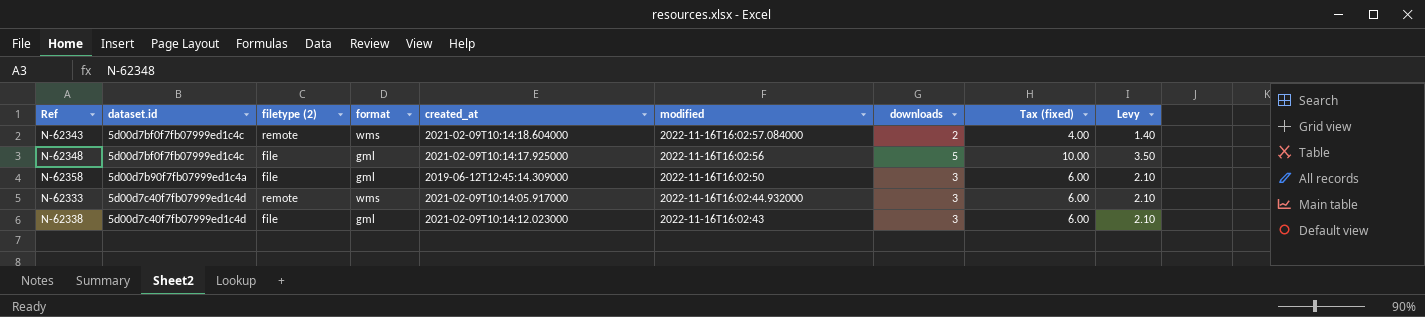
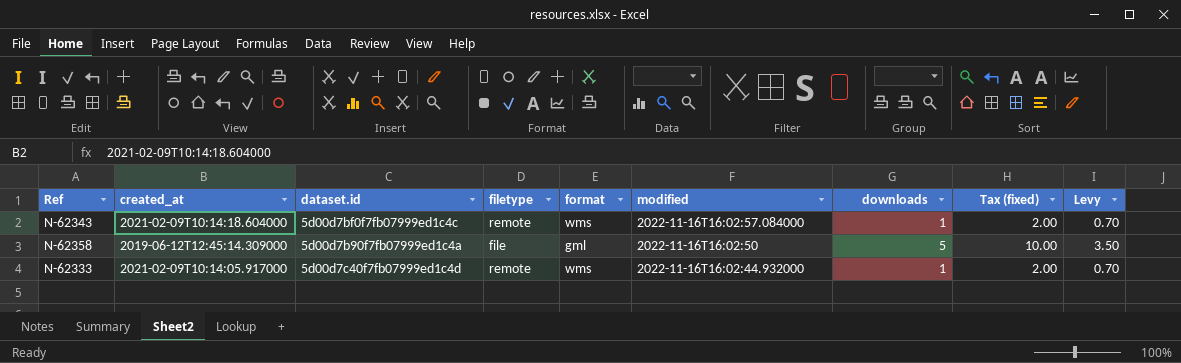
column created_at | position: 5 -> 2
column name: filetype (2) -> filetype
row N-62348: 5d00d7bf0f7fb07999ed1c4c | file | gml | 2021-02-09T10:14:17.925000 | 2022-11-16T16:02:56 | 5 | 10.00 | 3.50 -> none
row N-62338: 5d00d7c40f7fb07999ed1c4d | file | gml | 2021-02-09T10:14:12.023000 | 2022-11-16T16:02:43 | 3 | 6.00 | 2.10 -> none
N-62343 | downloads: 2 -> 1
N-62343 | Tax (fixed): 4.00 -> 2.00
N-62343 | Levy: 1.40 -> 0.70
N-62358 | downloads: 3 -> 5
N-62358 | Tax (fixed): 6.00 -> 10.00
N-62358 | Levy: 2.10 -> 3.50
N-62333 | downloads: 3 -> 1
N-62333 | Tax (fixed): 6.00 -> 2.00
N-62333 | Levy: 2.10 -> 0.70

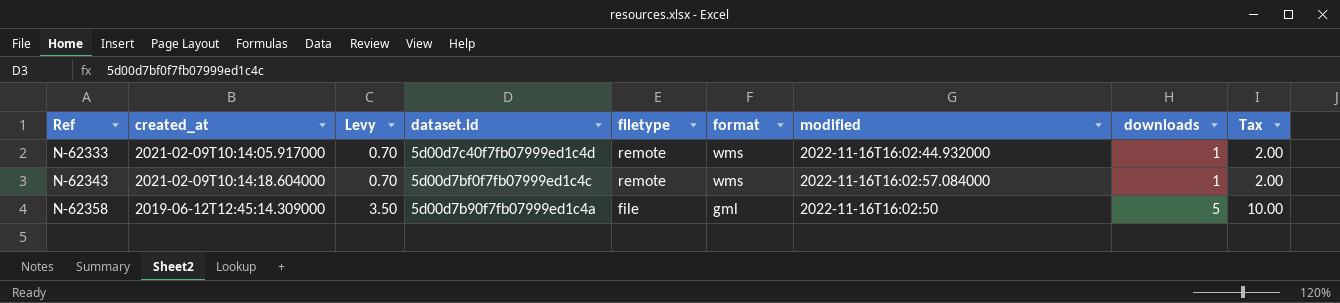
row order: modified descending -> Ref ascending
column Levy | position: 9 -> 3
column name: Tax (fixed) -> Tax

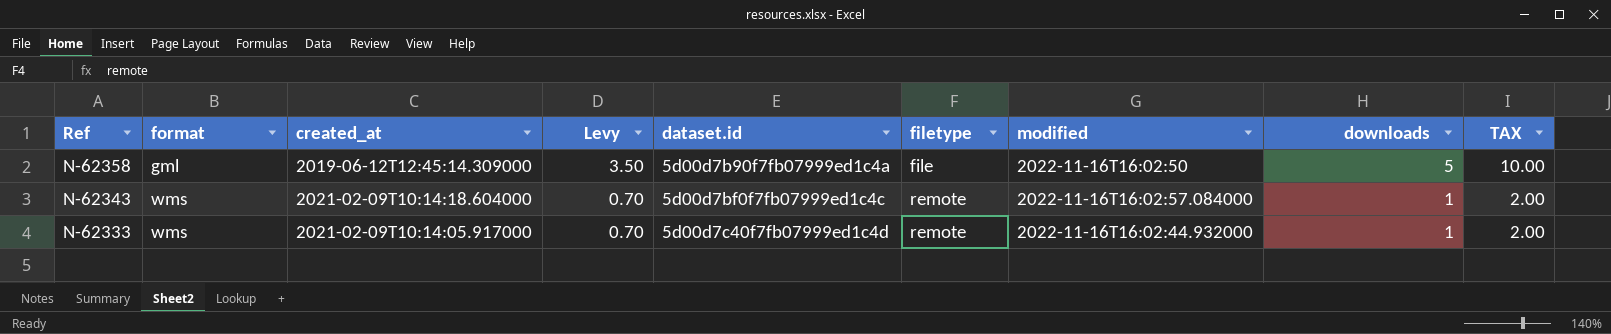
row order: Ref ascending -> Ref descending
column format | position: 6 -> 2
column name: Tax -> TAX

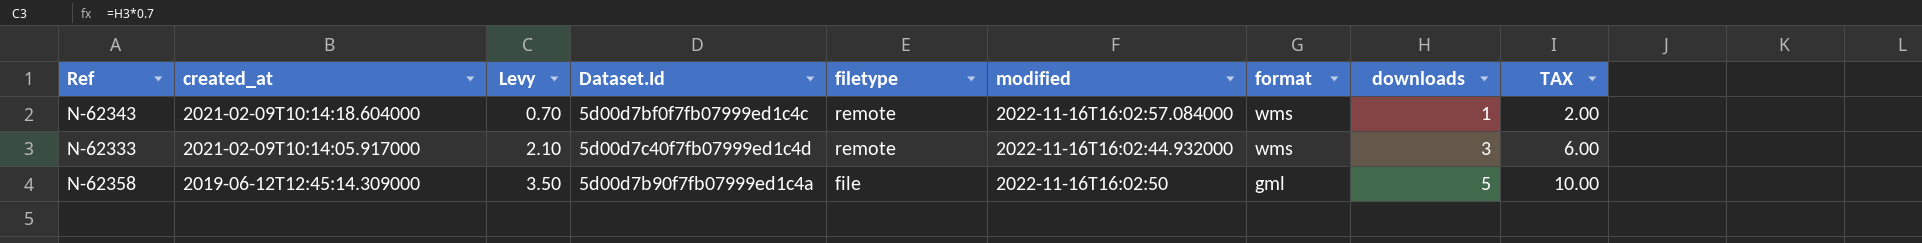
row order: Ref descending -> created_at descending
column name: dataset.id -> Dataset.Id
column format | position: 2 -> 7
N-62333 | Levy: 0.70 -> 2.10
N-62333 | downloads: 1 -> 3
N-62333 | TAX: 2.00 -> 6.00

